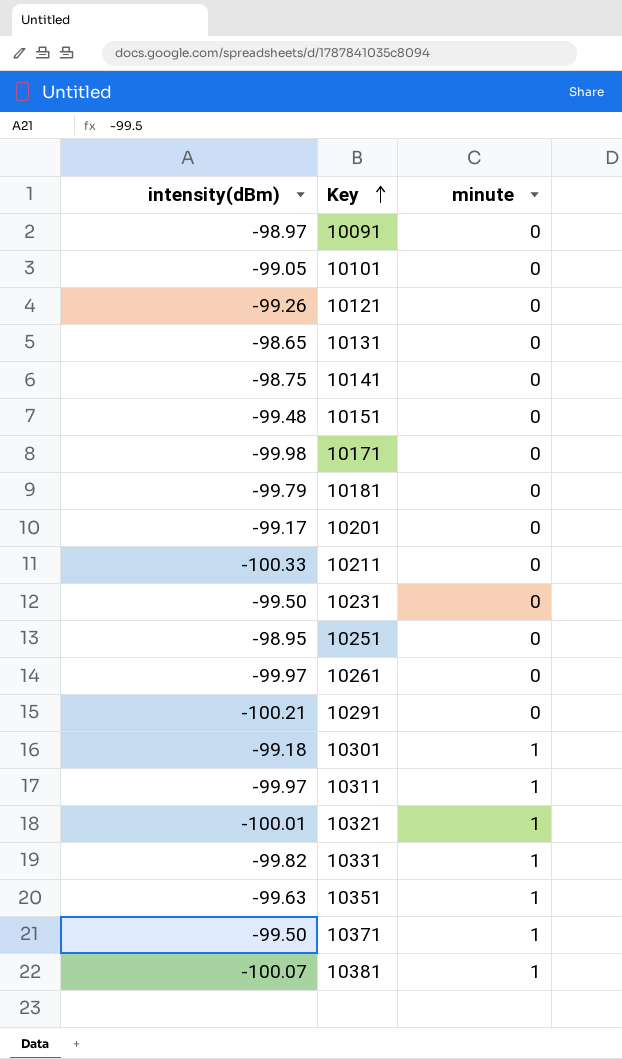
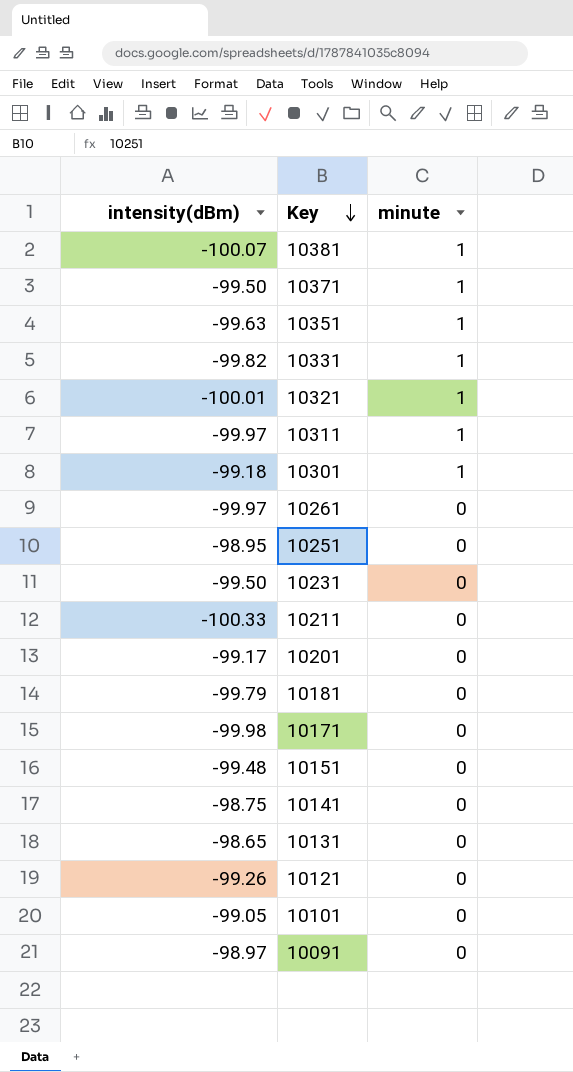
row order: Key ascending -> Key descending
row 10291: -100.21 | 0 -> none

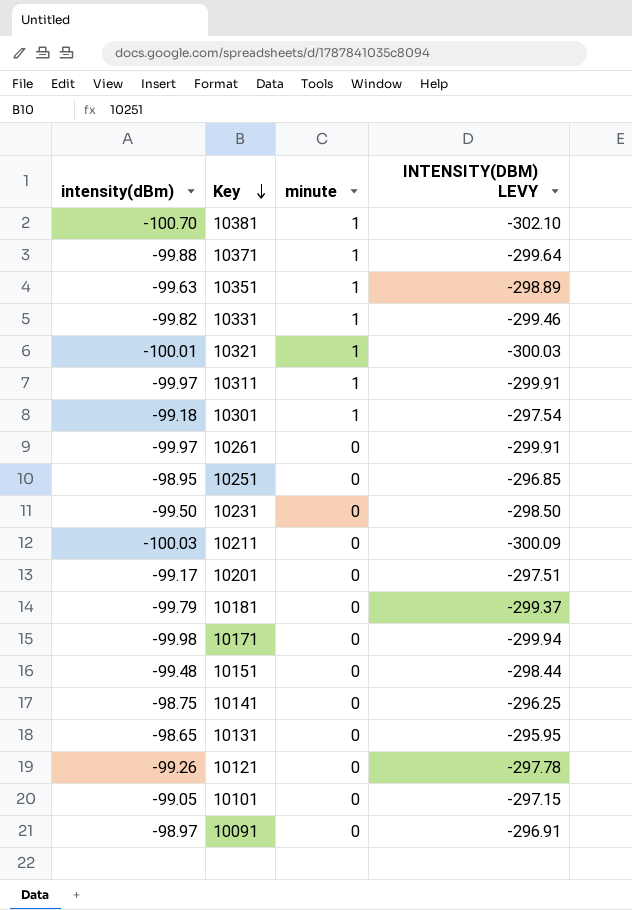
column INTENSITY(DBM) LEVY | formula: none -> [intensity(dBm)] * 3
10381 | intensity(dBm): -100.07 -> -100.70
10371 | intensity(dBm): -99.50 -> -99.88
10211 | intensity(dBm): -100.33 -> -100.03

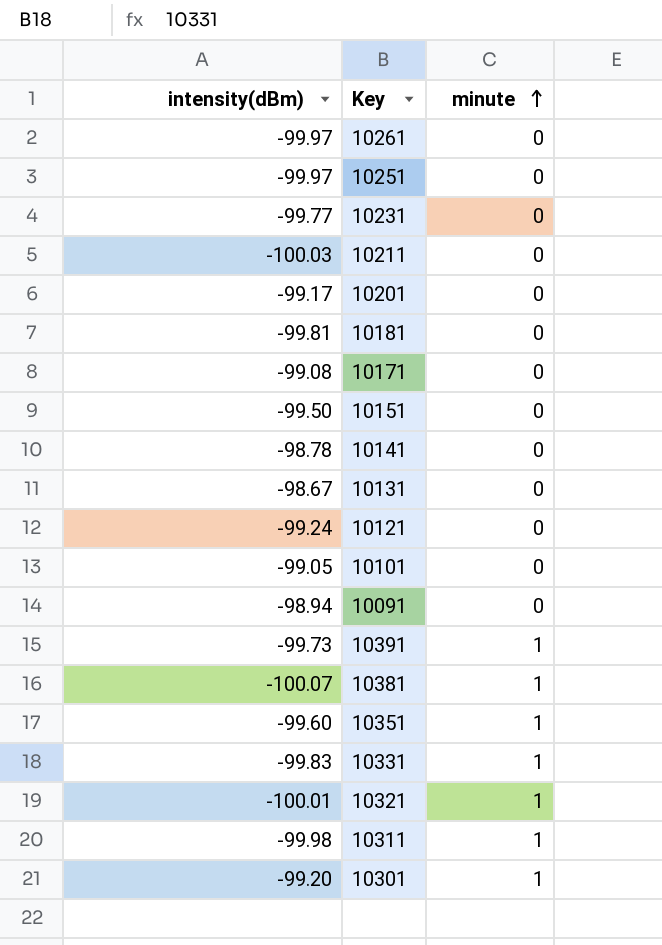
row order: Key descending -> minute ascending
column INTENSITY(DBM) LEVY | formula: [intensity(dBm)] * 3 -> none
row 10371: -99.88 | 1 | -299.64 -> none
10251 | intensity(dBm): -98.95 -> -99.97
10231 | intensity(dBm): -99.50 -> -99.77
10181 | intensity(dBm): -99.79 -> -99.81
10171 | intensity(dBm): -99.98 -> -99.08
10151 | intensity(dBm): -99.48 -> -99.50
10141 | intensity(dBm): -98.75 -> -98.78
10131 | intensity(dBm): -98.65 -> -98.67
10121 | intensity(dBm): -99.26 -> -99.24
10091 | intensity(dBm): -98.97 -> -98.94
row 10391: none -> -99.73 | 1
10381 | intensity(dBm): -100.70 -> -100.07
10351 | intensity(dBm): -99.63 -> -99.60
10331 | intensity(dBm): -99.82 -> -99.83
10311 | intensity(dBm): -99.97 -> -99.98
10301 | intensity(dBm): -99.18 -> -99.20

